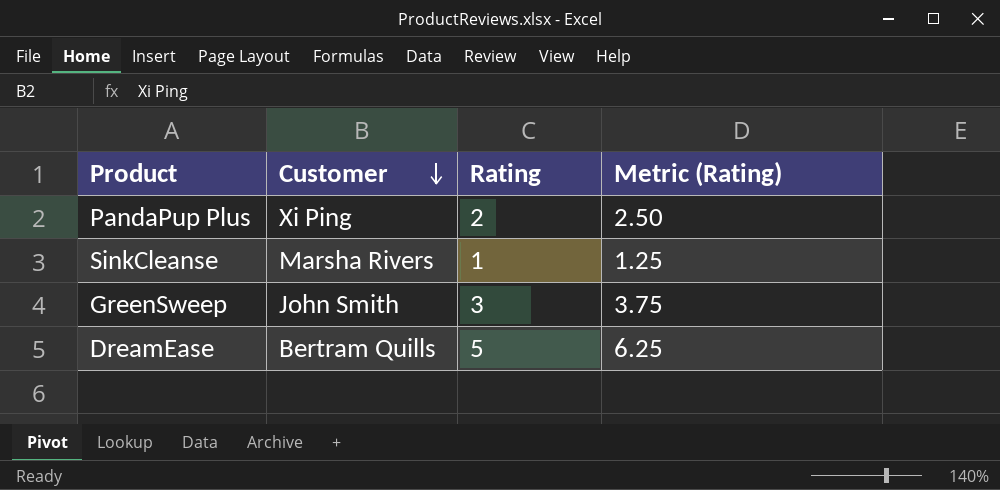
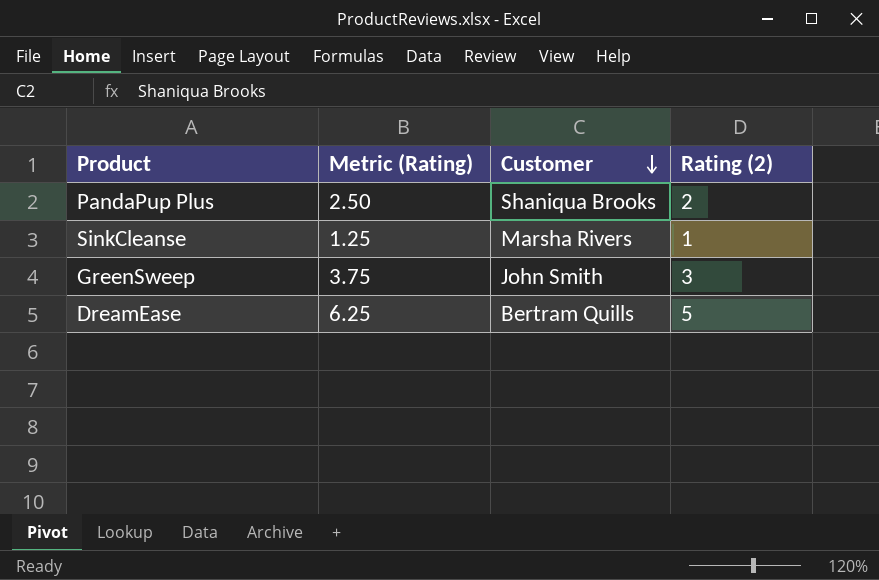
column Metric (Rating) | position: 4 -> 2
column name: Rating -> Rating (2)
PandaPup Plus | Customer: Xi Ping -> Shaniqua Brooks

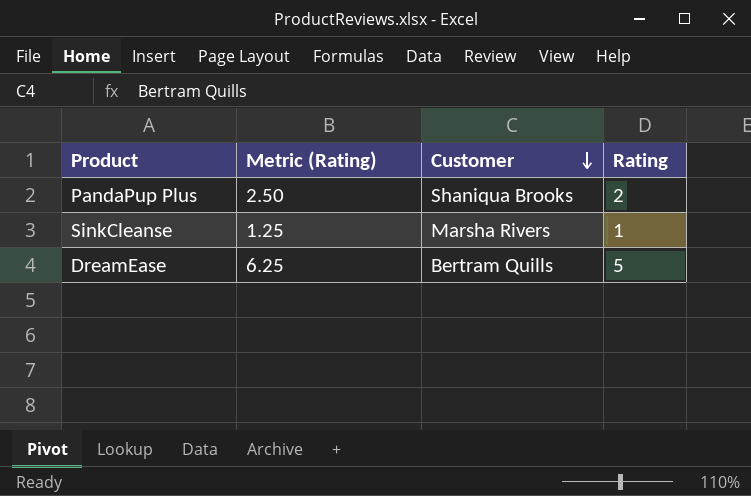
column name: Rating (2) -> Rating
row GreenSweep: 3.75 | John Smith | 3 -> none

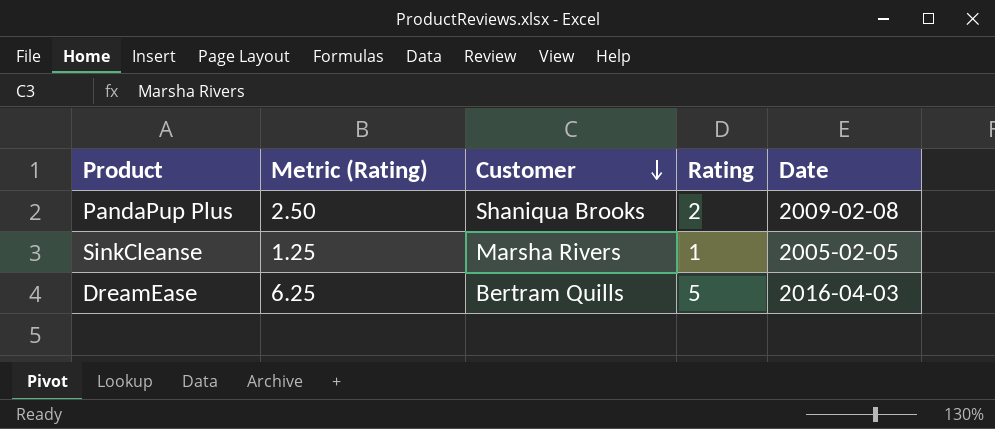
column Date | position: none -> 5

